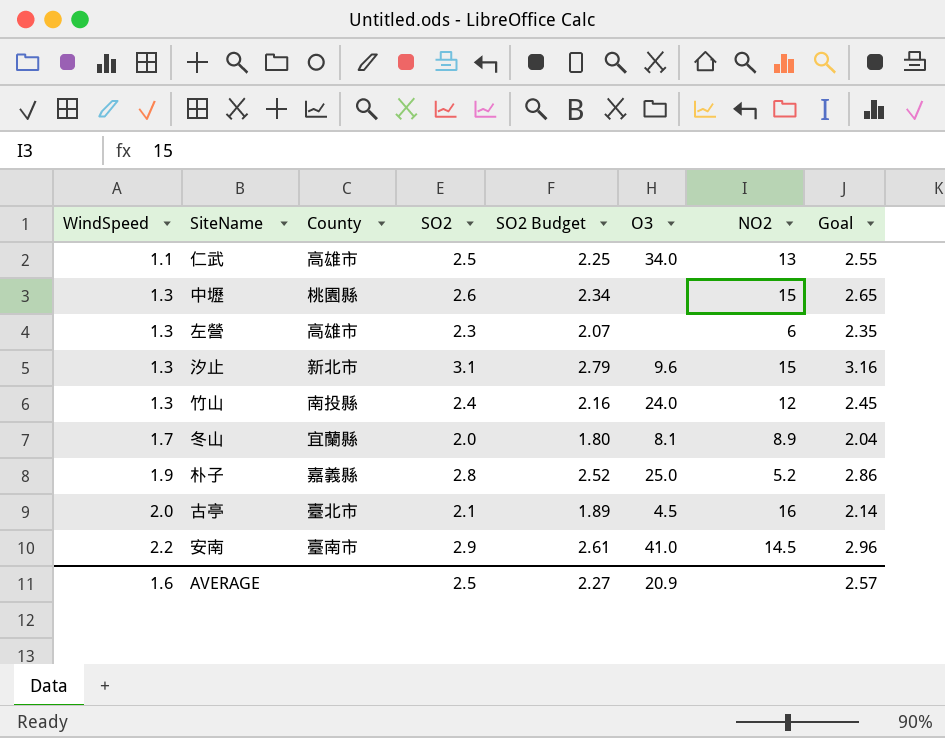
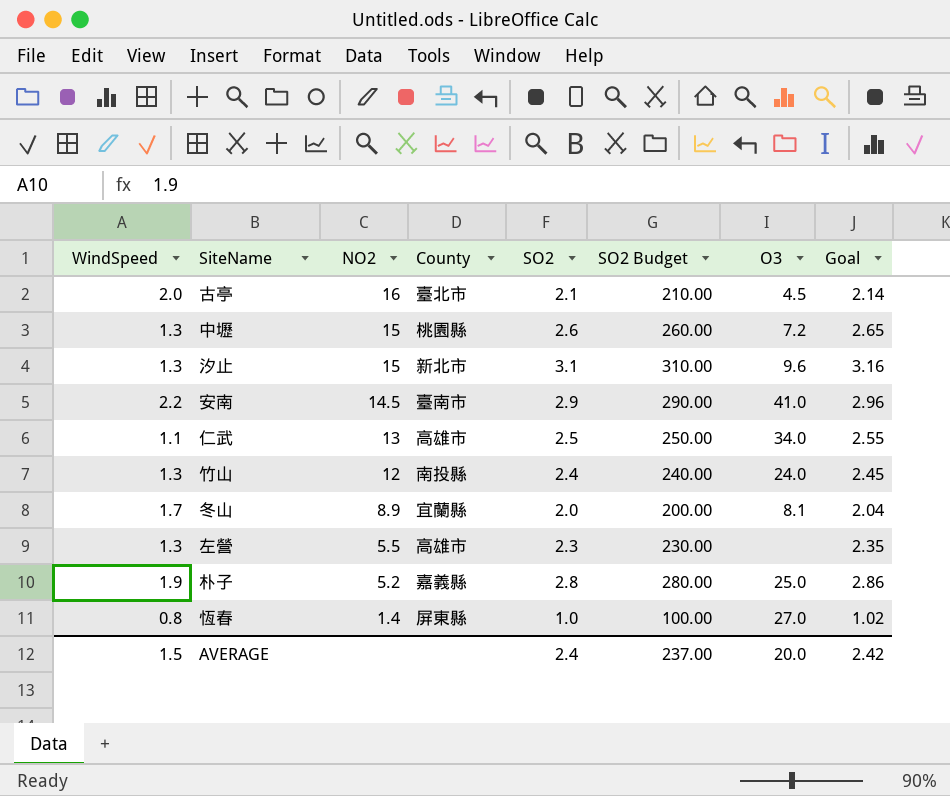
row order: WindSpeed ascending -> NO2 descending
column NO2 | position: 7 -> 3
column SO2 Budget | formula: [SO2] * 0.9 -> [SO2] * 100
中壢 | O3: none -> 7.2
左營 | NO2: 6 -> 5.5
row 恆春: none -> 0.8 | 1.4 | 屏東縣 | 1.0 | 100.00 | 27.0 | 1.02
AVERAGE | WindSpeed: 1.6 -> 1.5
AVERAGE | SO2: 2.5 -> 2.4
AVERAGE | SO2 Budget: 2.27 -> 237.00
AVERAGE | O3: 20.9 -> 20.0
AVERAGE | Goal: 2.57 -> 2.42

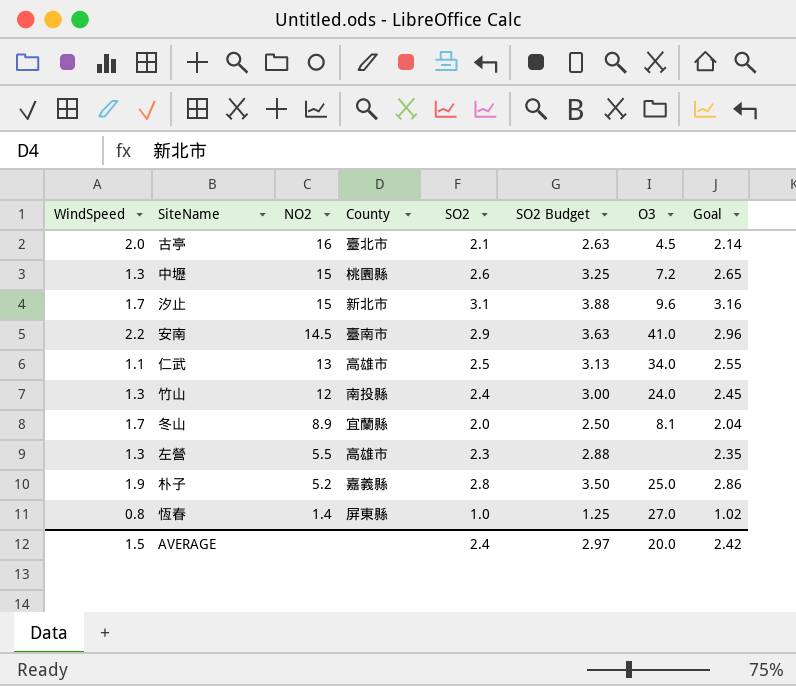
column SO2 Budget | formula: [SO2] * 100 -> [SO2] * 1.25
汐止 | WindSpeed: 1.3 -> 1.7
AVERAGE | SO2 Budget: 237.00 -> 2.97

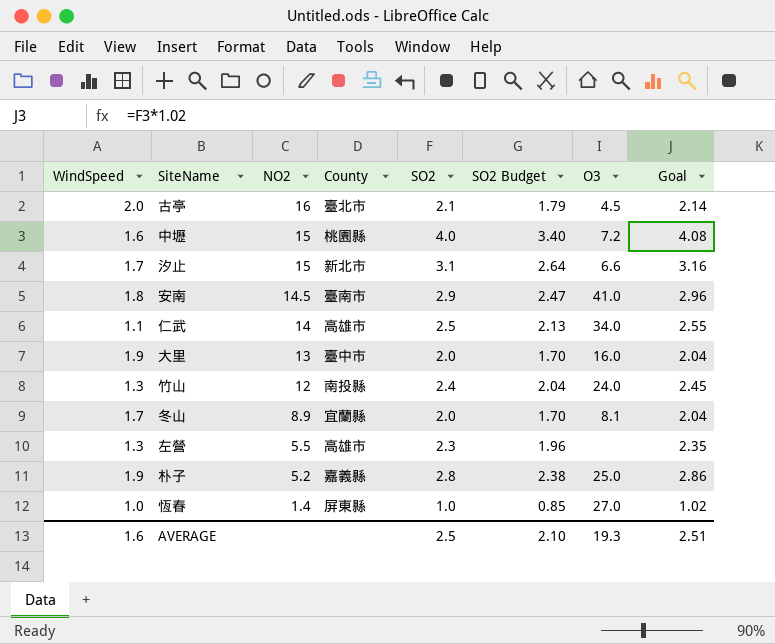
column SO2 Budget | formula: [SO2] * 1.25 -> [SO2] * 0.85
中壢 | WindSpeed: 1.3 -> 1.6
中壢 | SO2: 2.6 -> 4.0
中壢 | Goal: 2.65 -> 4.08
汐止 | O3: 9.6 -> 6.6
安南 | WindSpeed: 2.2 -> 1.8
仁武 | NO2: 13 -> 14
row 大里: none -> 1.9 | 13 | 臺中市 | 2.0 | 1.70 | 16.0 | 2.04
恆春 | WindSpeed: 0.8 -> 1.0
AVERAGE | WindSpeed: 1.5 -> 1.6
AVERAGE | SO2: 2.4 -> 2.5
AVERAGE | SO2 Budget: 2.97 -> 2.10
AVERAGE | O3: 20.0 -> 19.3
AVERAGE | Goal: 2.42 -> 2.51

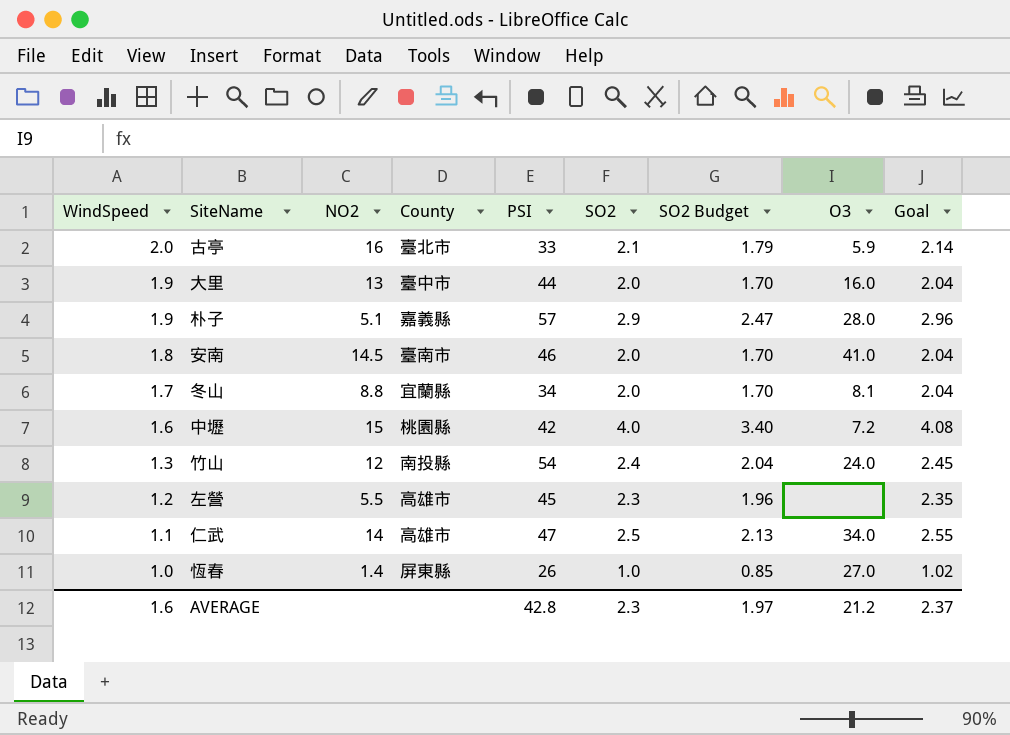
row order: NO2 descending -> WindSpeed descending
column PSI | position: none -> 5
row 汐止: 1.7 | 15 | 新北市 | 3.1 | 2.64 | 6.6 | 3.16 -> none
古亭 | O3: 4.5 -> 5.9
朴子 | NO2: 5.2 -> 5.1
朴子 | SO2: 2.8 -> 2.9
朴子 | SO2 Budget: 2.38 -> 2.47
朴子 | O3: 25.0 -> 28.0
朴子 | Goal: 2.86 -> 2.96
安南 | SO2: 2.9 -> 2.0
安南 | SO2 Budget: 2.47 -> 1.70
安南 | Goal: 2.96 -> 2.04
冬山 | NO2: 8.9 -> 8.8
左營 | WindSpeed: 1.3 -> 1.2
AVERAGE | SO2: 2.5 -> 2.3
AVERAGE | SO2 Budget: 2.10 -> 1.97
AVERAGE | O3: 19.3 -> 21.2
AVERAGE | Goal: 2.51 -> 2.37

